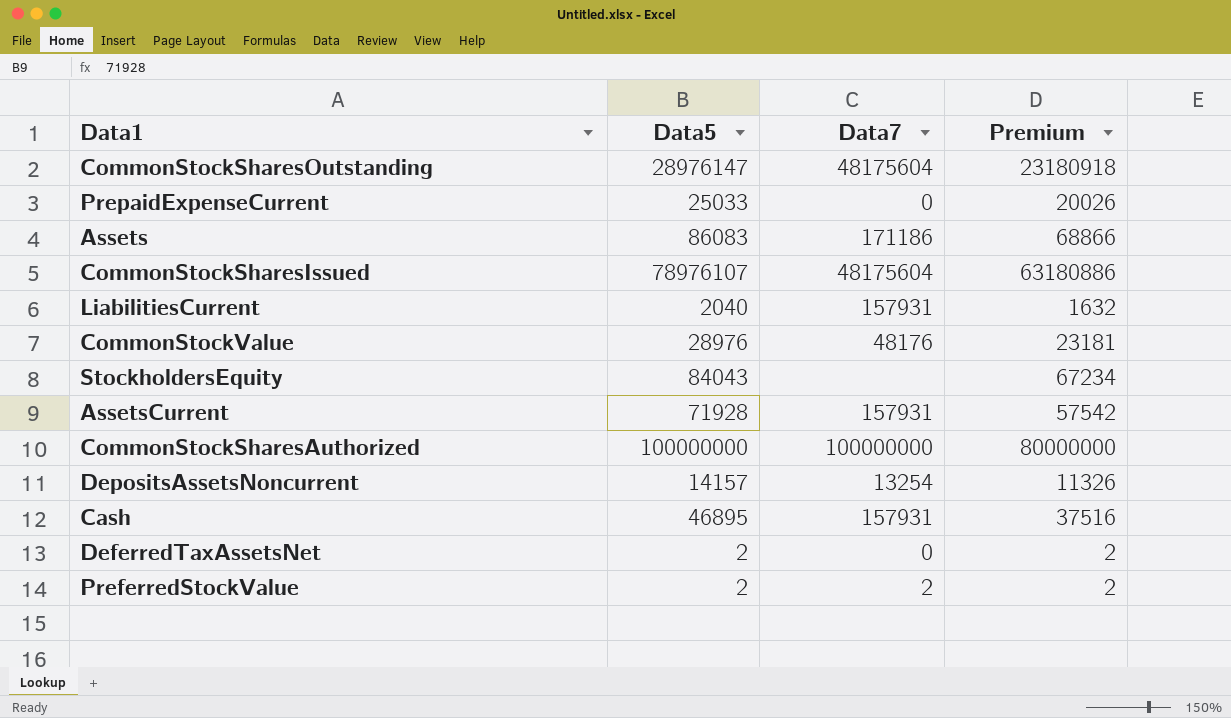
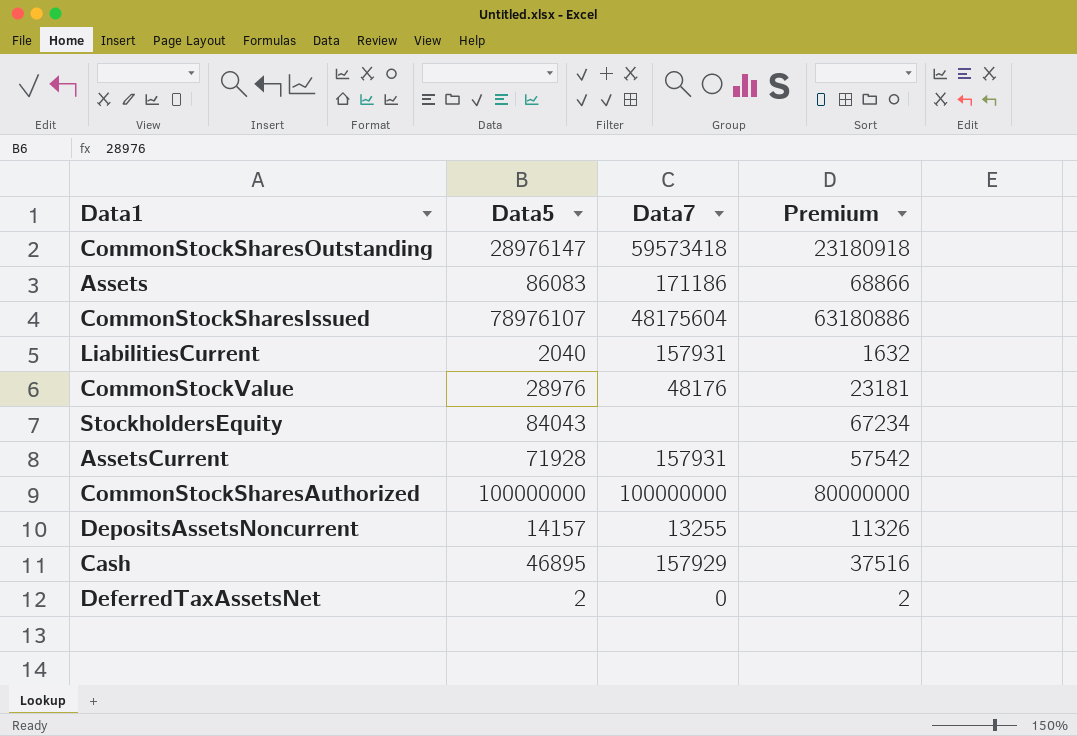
row PrepaidExpenseCurrent: 25033 | 0 | 20026 -> none
row PreferredStockValue: 2 | 2 | 2 -> none
CommonStockSharesOutstanding | Data7: 48175604 -> 59573418
DepositsAssetsNoncurrent | Data7: 13254 -> 13255
Cash | Data7: 157931 -> 157929

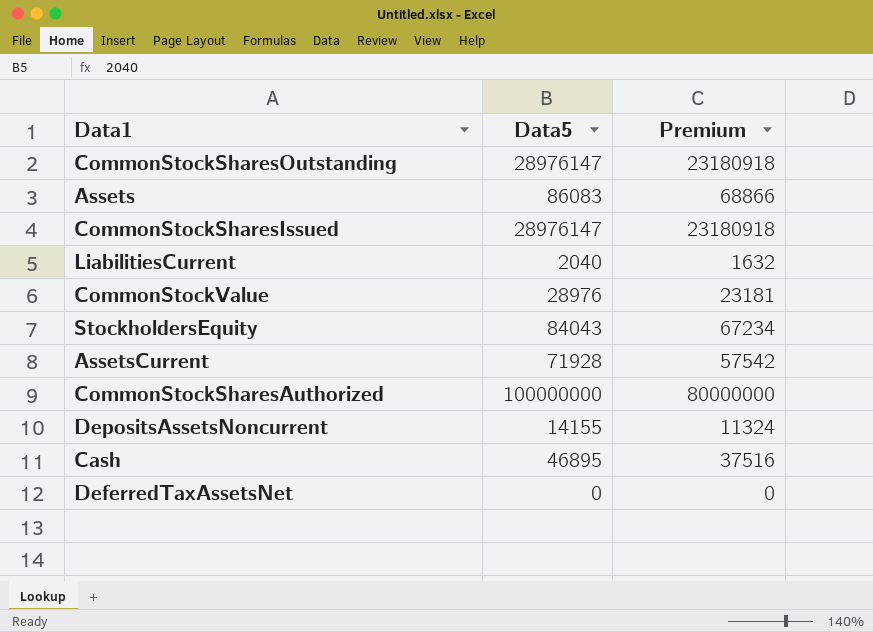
column Data7 | position: 3 -> none
CommonStockSharesIssued | Data5: 78976107 -> 28976147
CommonStockSharesIssued | Premium: 63180886 -> 23180918
DepositsAssetsNoncurrent | Data5: 14157 -> 14155
DepositsAssetsNoncurrent | Premium: 11326 -> 11324
DeferredTaxAssetsNet | Data5: 2 -> 0
DeferredTaxAssetsNet | Premium: 2 -> 0

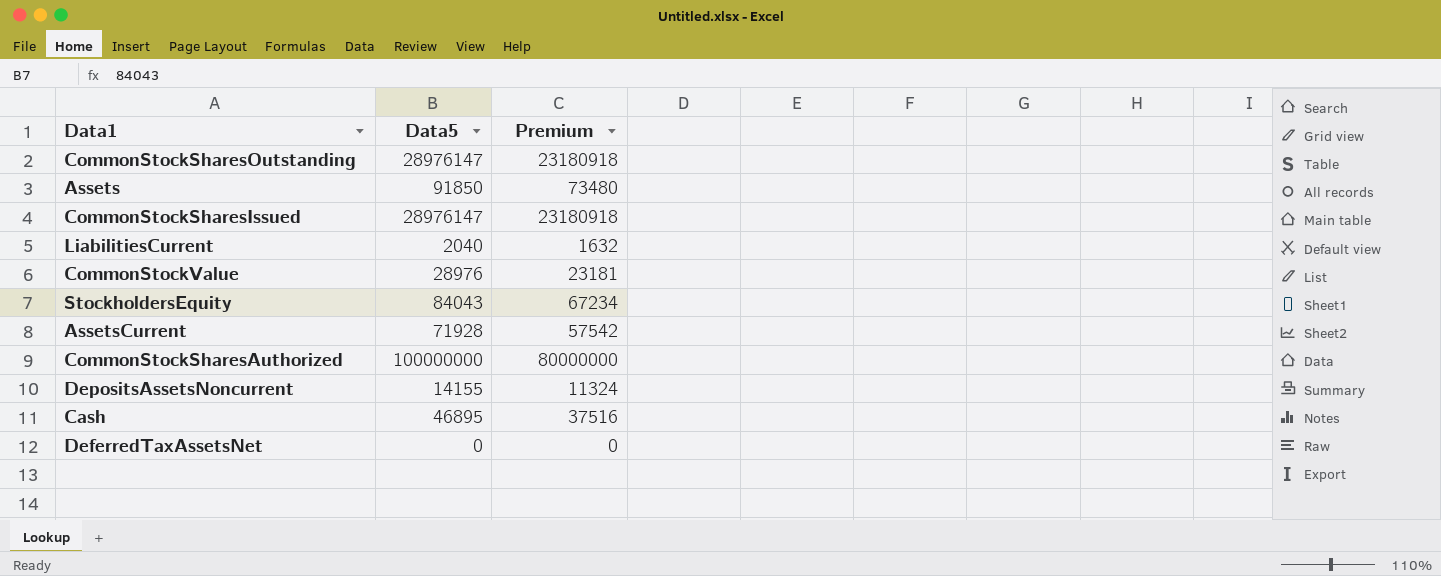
Assets | Data5: 86083 -> 91850
Assets | Premium: 68866 -> 73480

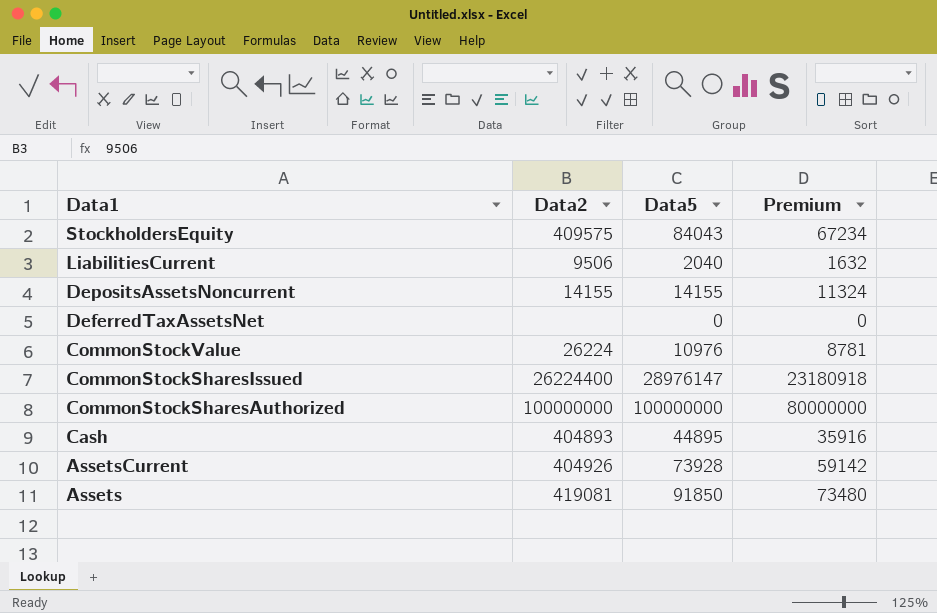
row order: none -> Data1 descending
column Data2 | position: none -> 2
row CommonStockSharesOutstanding: 28976147 | 23180918 -> none
CommonStockValue | Data5: 28976 -> 10976
CommonStockValue | Premium: 23181 -> 8781
Cash | Data5: 46895 -> 44895
Cash | Premium: 37516 -> 35916
AssetsCurrent | Data5: 71928 -> 73928
AssetsCurrent | Premium: 57542 -> 59142

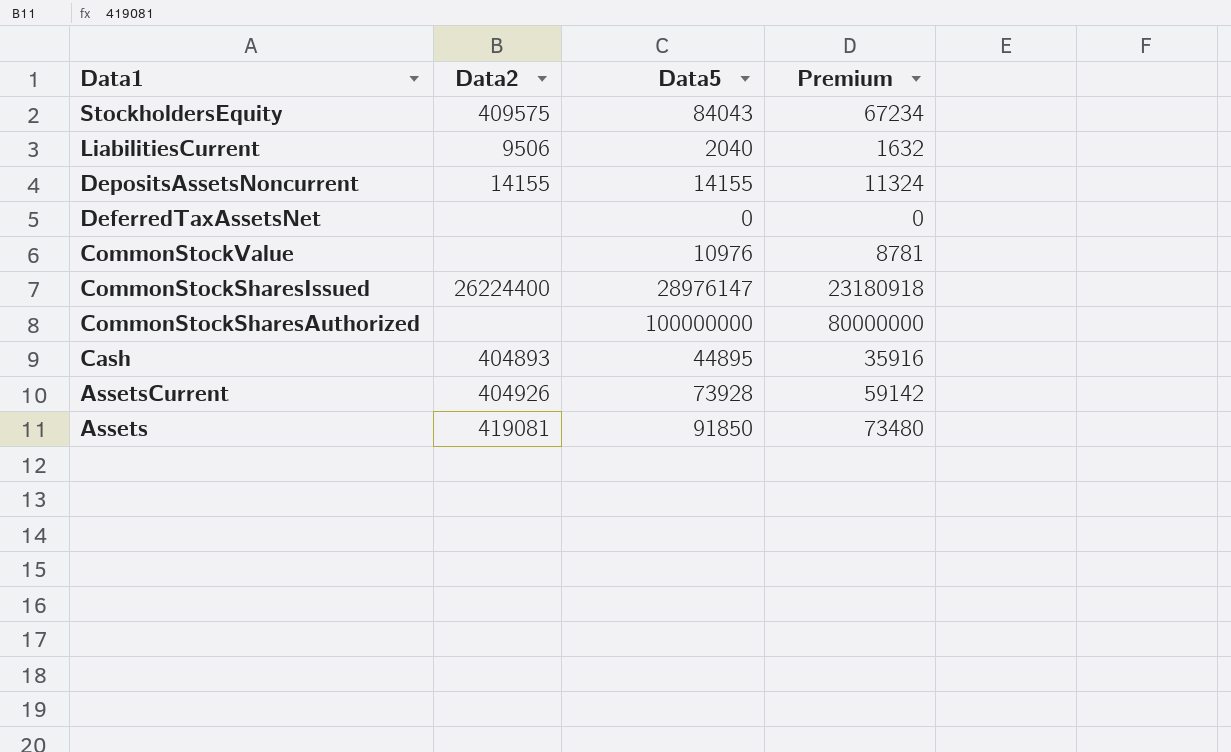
CommonStockValue | Data2: 26224 -> none
CommonStockSharesAuthorized | Data2: 100000000 -> none

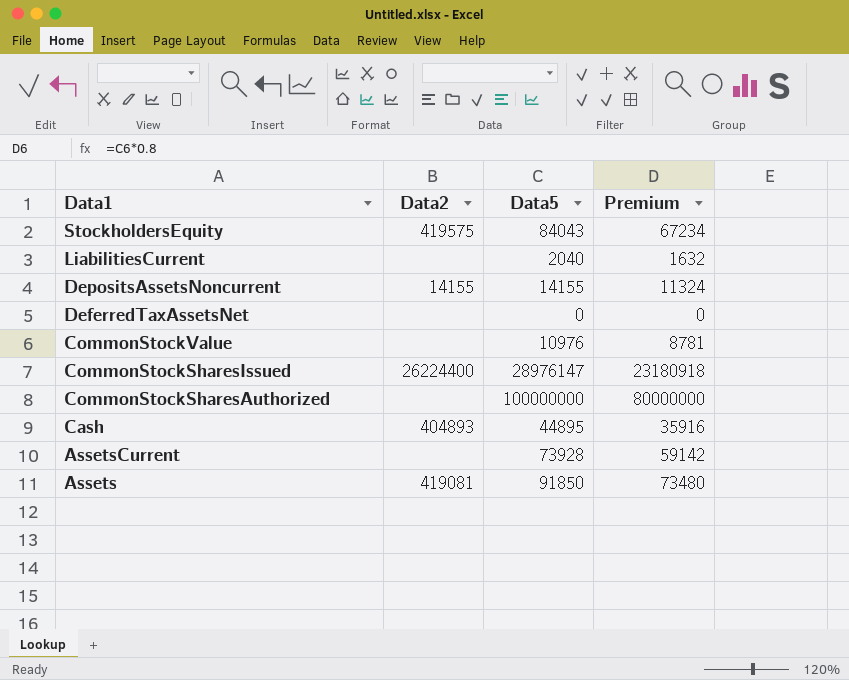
StockholdersEquity | Data2: 409575 -> 419575
LiabilitiesCurrent | Data2: 9506 -> none
AssetsCurrent | Data2: 404926 -> none

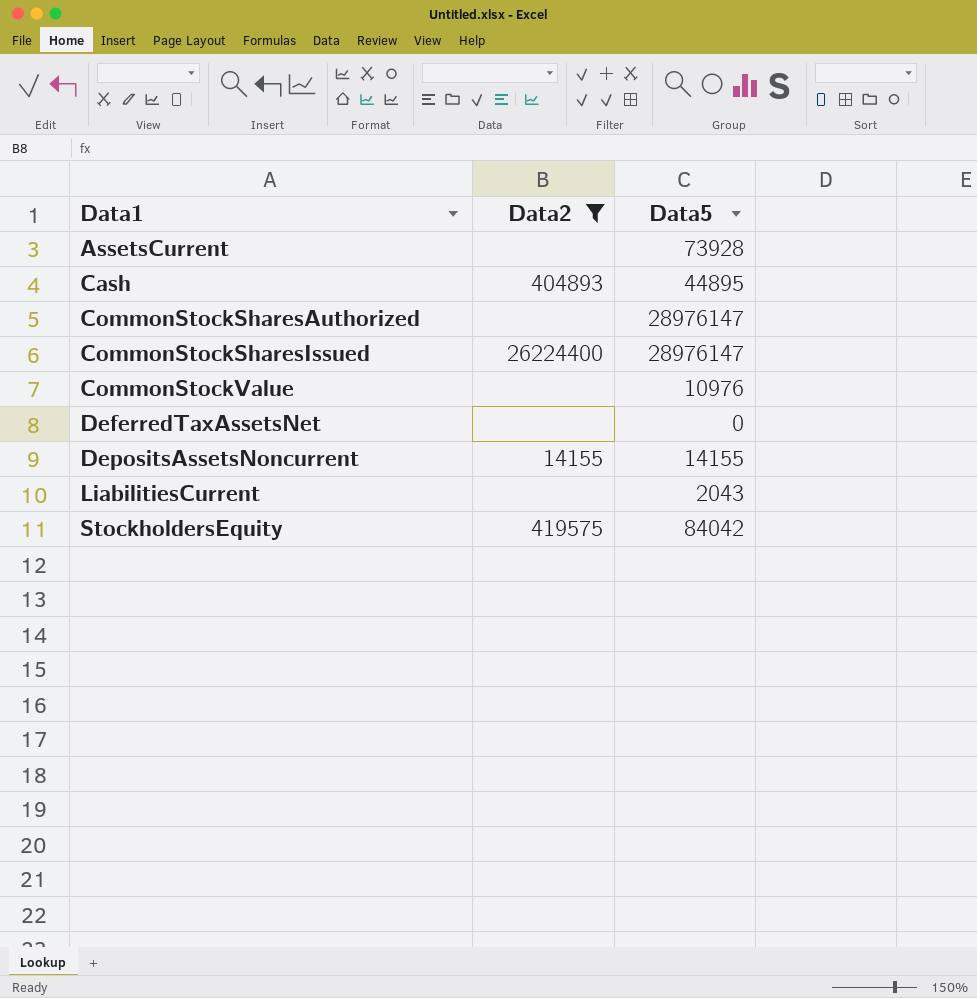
filter: none -> Data2 != 419081
row order: Data1 descending -> Data1 ascending
column Premium | formula: [Data5] * 0.8 -> none
CommonStockSharesAuthorized | Data5: 100000000 -> 28976147
LiabilitiesCurrent | Data5: 2040 -> 2043
StockholdersEquity | Data5: 84043 -> 84042

